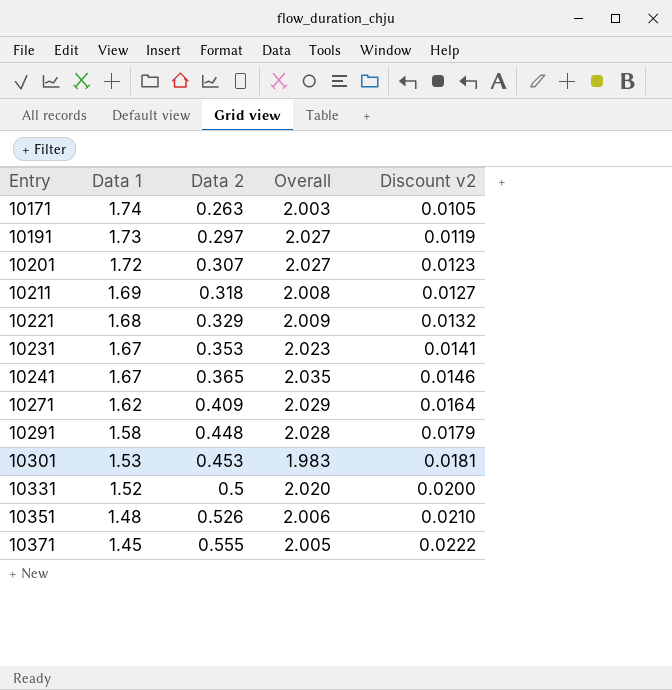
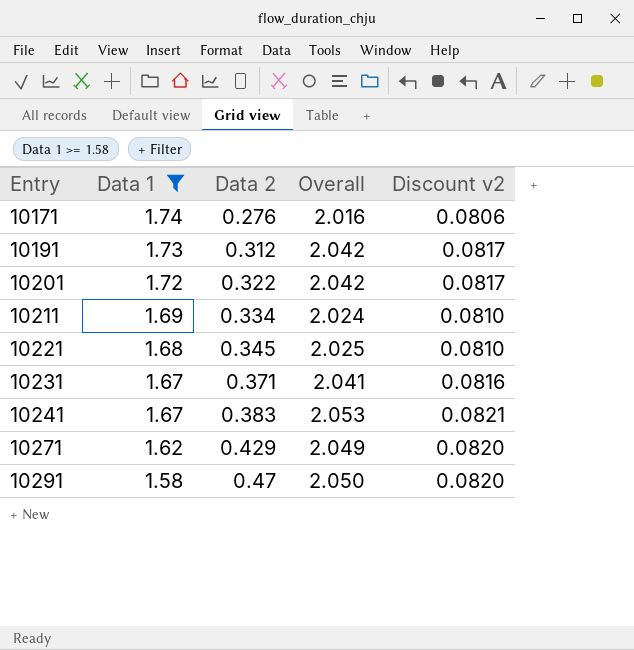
filter: none -> Data 1 >= 1.58
column Discount v2 | formula: [Data 2] * 0.04 -> [Overall] * 0.04
10171 | Data 2: 0.263 -> 0.276
10171 | Overall: 2.003 -> 2.016
10191 | Data 2: 0.297 -> 0.312
10191 | Overall: 2.027 -> 2.042
10201 | Data 2: 0.307 -> 0.322
10201 | Overall: 2.027 -> 2.042
10211 | Data 2: 0.318 -> 0.334
10211 | Overall: 2.008 -> 2.024
10221 | Data 2: 0.329 -> 0.345
10221 | Overall: 2.009 -> 2.025
10231 | Data 2: 0.353 -> 0.371
10231 | Overall: 2.023 -> 2.041
10241 | Data 2: 0.365 -> 0.383
10241 | Overall: 2.035 -> 2.053
10271 | Data 2: 0.409 -> 0.429
10271 | Overall: 2.029 -> 2.049
10291 | Data 2: 0.448 -> 0.47
10291 | Overall: 2.028 -> 2.050

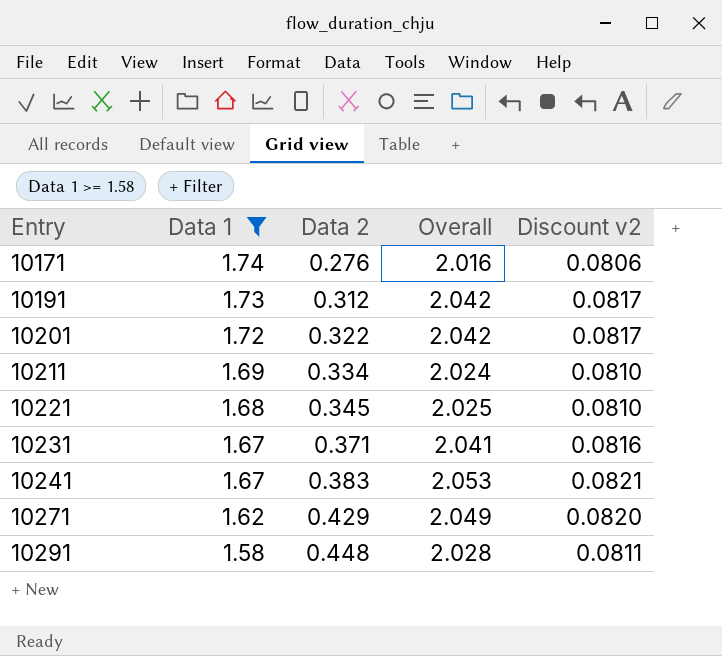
10291 | Data 2: 0.47 -> 0.448
10291 | Overall: 2.050 -> 2.028
10291 | Discount v2: 0.0820 -> 0.0811

